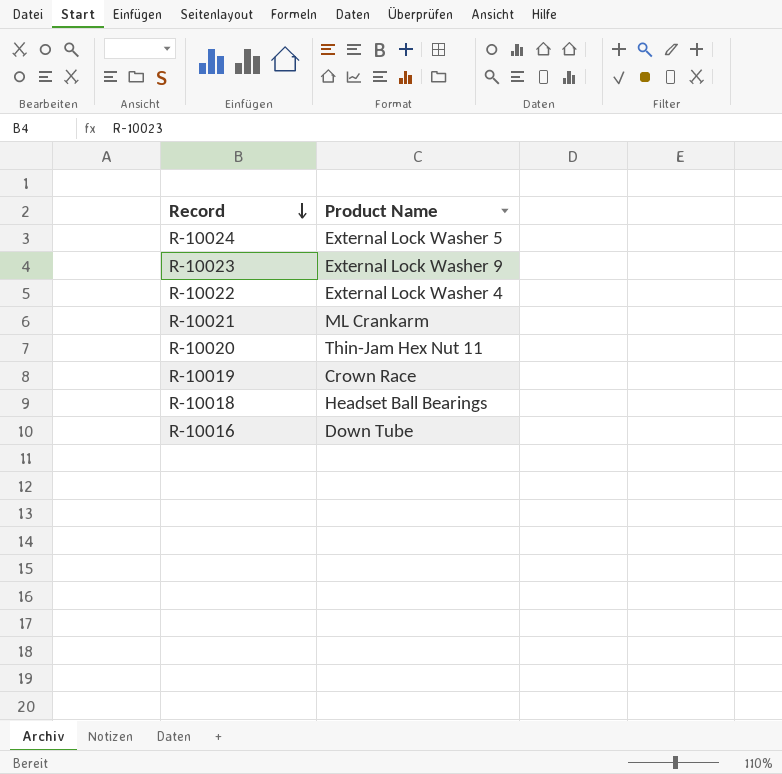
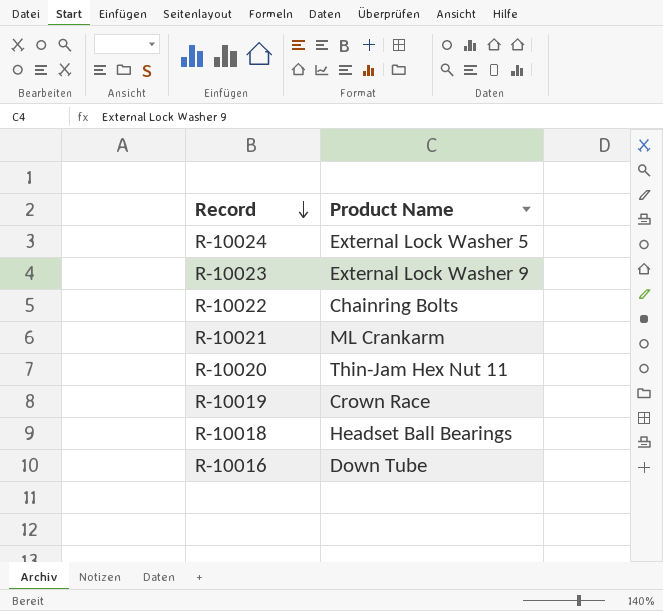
R-10022 | Product Name: External Lock Washer 4 -> Chainring Bolts

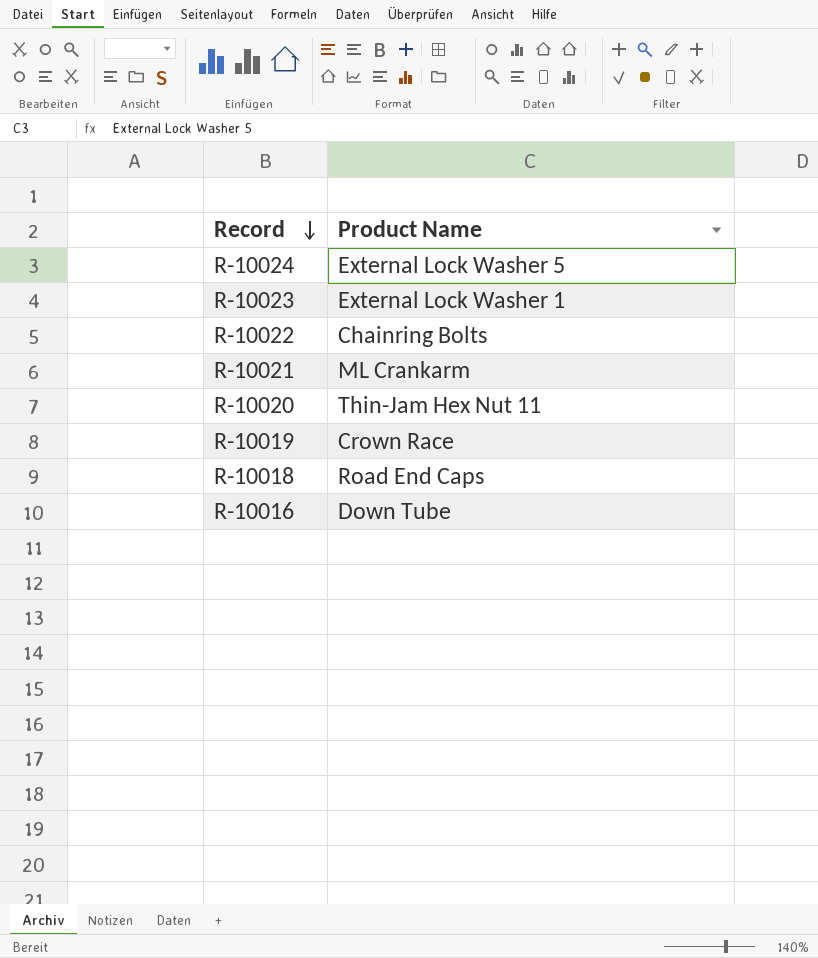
R-10023 | Product Name: External Lock Washer 9 -> External Lock Washer 1
R-10018 | Product Name: Headset Ball Bearings -> Road End Caps

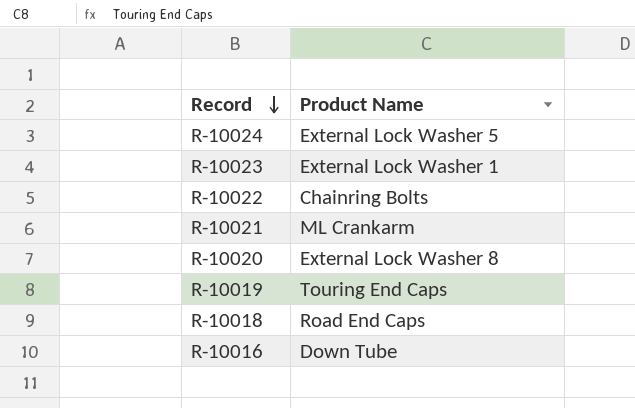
R-10020 | Product Name: Thin-Jam Hex Nut 11 -> External Lock Washer 8
R-10019 | Product Name: Crown Race -> Touring End Caps

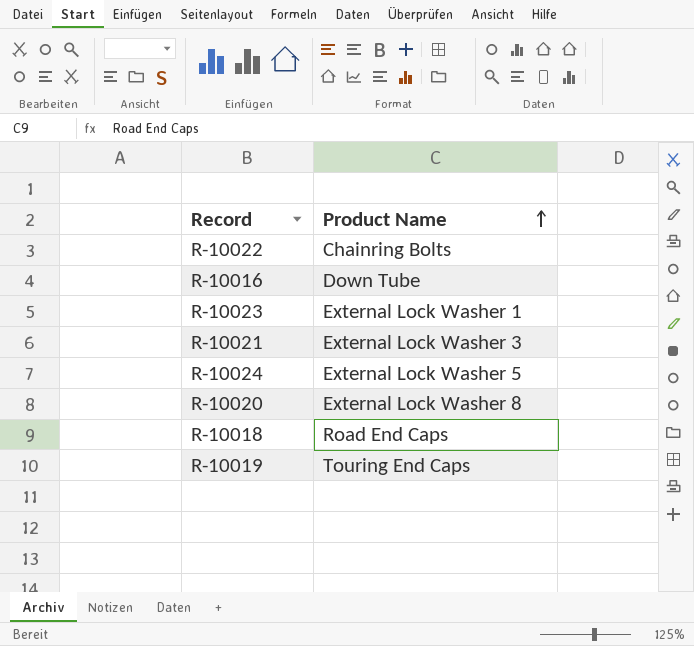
row order: Record descending -> Product Name ascending
R-10021 | Product Name: ML Crankarm -> External Lock Washer 3

